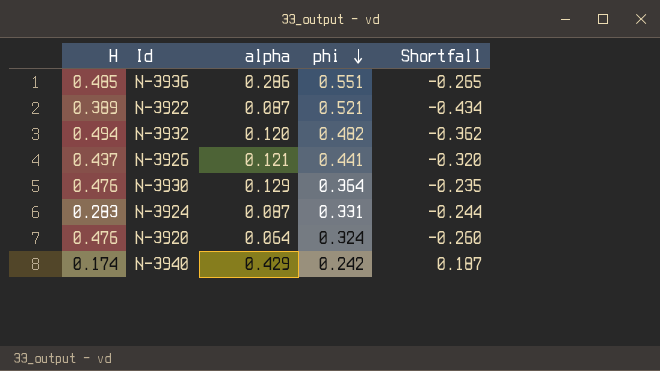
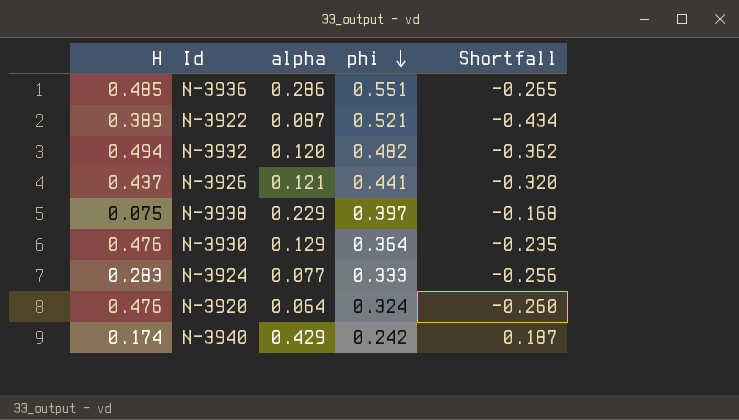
row N-3938: none -> 0.075 | 0.229 | 0.397 | -0.168
N-3924 | alpha: 0.087 -> 0.077
N-3924 | phi: 0.331 -> 0.333
N-3924 | Shortfall: -0.244 -> -0.256

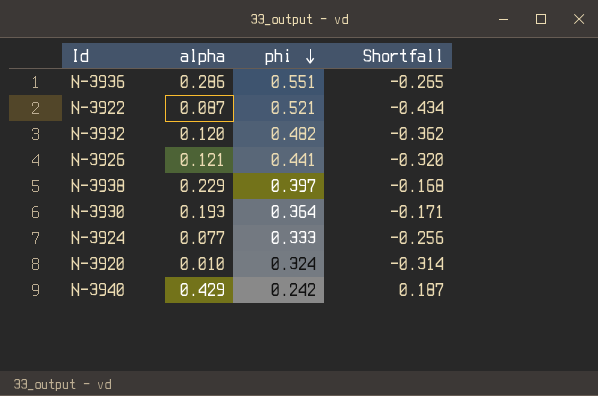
column H | position: 1 -> none
N-3930 | alpha: 0.129 -> 0.193
N-3930 | Shortfall: -0.235 -> -0.171
N-3920 | alpha: 0.064 -> 0.010
N-3920 | Shortfall: -0.260 -> -0.314

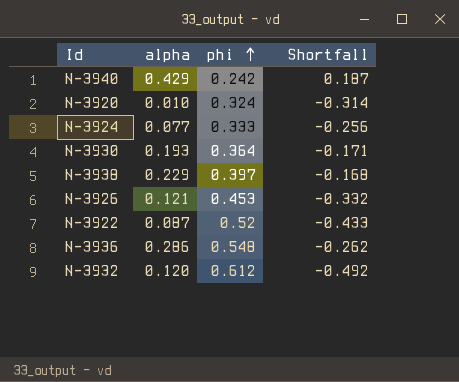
row order: phi descending -> phi ascending
N-3926 | phi: 0.441 -> 0.453
N-3926 | Shortfall: -0.320 -> -0.332
N-3922 | phi: 0.521 -> 0.52
N-3922 | Shortfall: -0.434 -> -0.433
N-3936 | phi: 0.551 -> 0.548
N-3936 | Shortfall: -0.265 -> -0.262
N-3932 | phi: 0.482 -> 0.612
N-3932 | Shortfall: -0.362 -> -0.492

